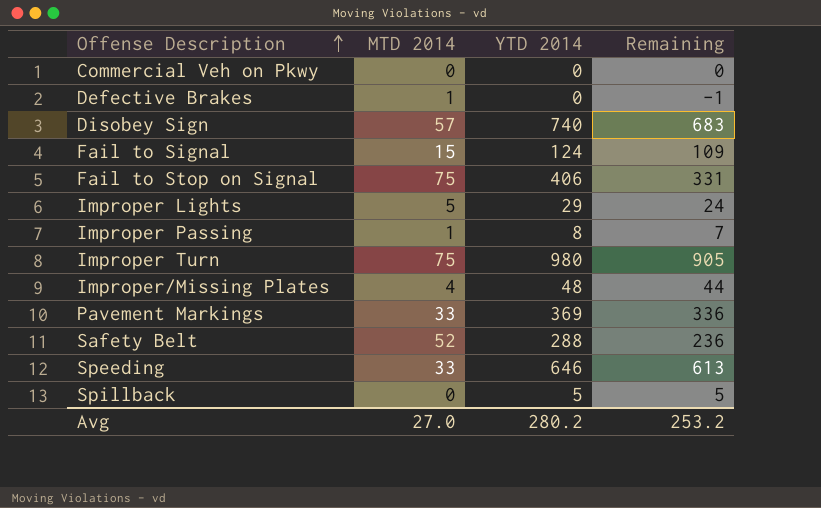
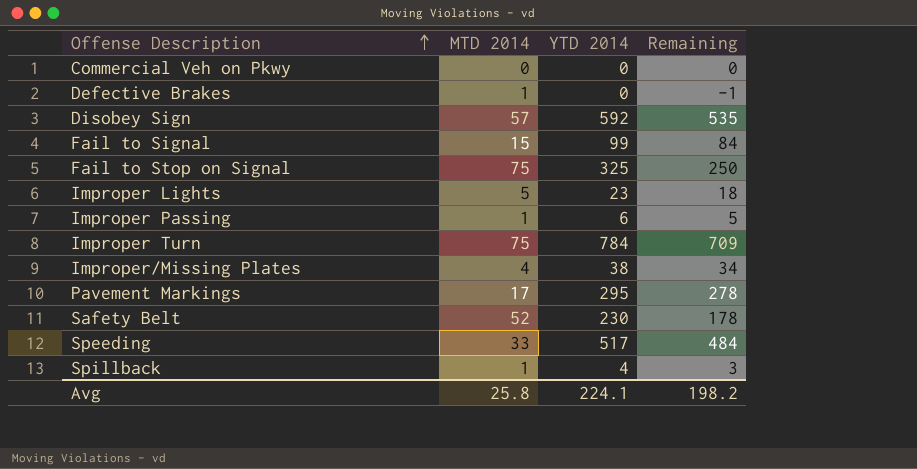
Disobey Sign | YTD 2014: 740 -> 592
Disobey Sign | Remaining: 683 -> 535
Fail to Signal | YTD 2014: 124 -> 99
Fail to Signal | Remaining: 109 -> 84
Fail to Stop on Signal | YTD 2014: 406 -> 325
Fail to Stop on Signal | Remaining: 331 -> 250
Improper Lights | YTD 2014: 29 -> 23
Improper Lights | Remaining: 24 -> 18
Improper Passing | YTD 2014: 8 -> 6
Improper Passing | Remaining: 7 -> 5
Improper Turn | YTD 2014: 980 -> 784
Improper Turn | Remaining: 905 -> 709
Improper/Missing Plates | YTD 2014: 48 -> 38
Improper/Missing Plates | Remaining: 44 -> 34
Pavement Markings | MTD 2014: 33 -> 17
Pavement Markings | YTD 2014: 369 -> 295
Pavement Markings | Remaining: 336 -> 278
Safety Belt | YTD 2014: 288 -> 230
Safety Belt | Remaining: 236 -> 178
Speeding | YTD 2014: 646 -> 517
Speeding | Remaining: 613 -> 484
Spillback | MTD 2014: 0 -> 1
Spillback | YTD 2014: 5 -> 4
Spillback | Remaining: 5 -> 3
Avg | MTD 2014: 27.0 -> 25.8
Avg | YTD 2014: 280.2 -> 224.1
Avg | Remaining: 253.2 -> 198.2

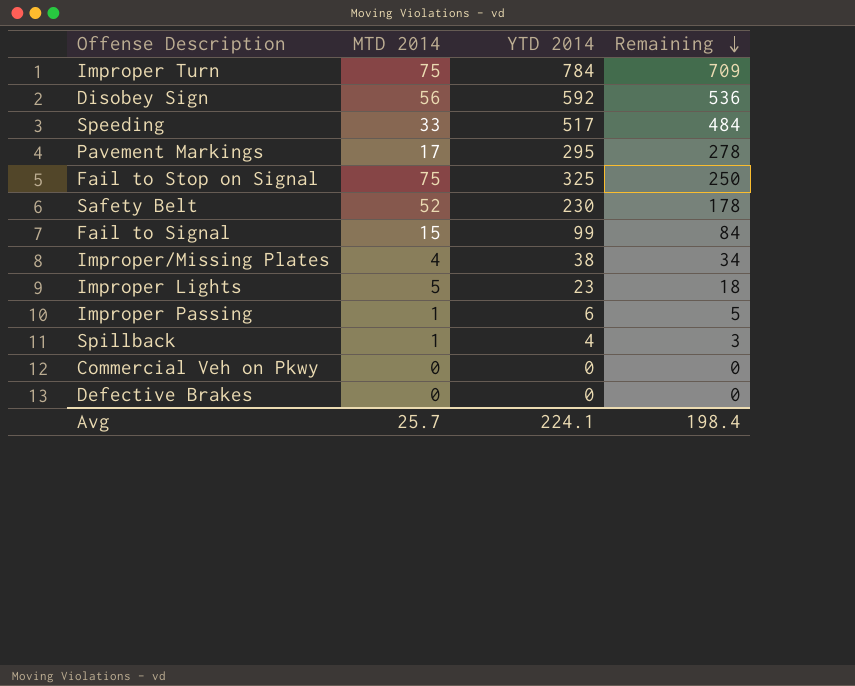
row order: Offense Description ascending -> Remaining descending
Disobey Sign | MTD 2014: 57 -> 56
Disobey Sign | Remaining: 535 -> 536
Defective Brakes | MTD 2014: 1 -> 0
Defective Brakes | Remaining: -1 -> 0
Avg | MTD 2014: 25.8 -> 25.7
Avg | Remaining: 198.2 -> 198.4

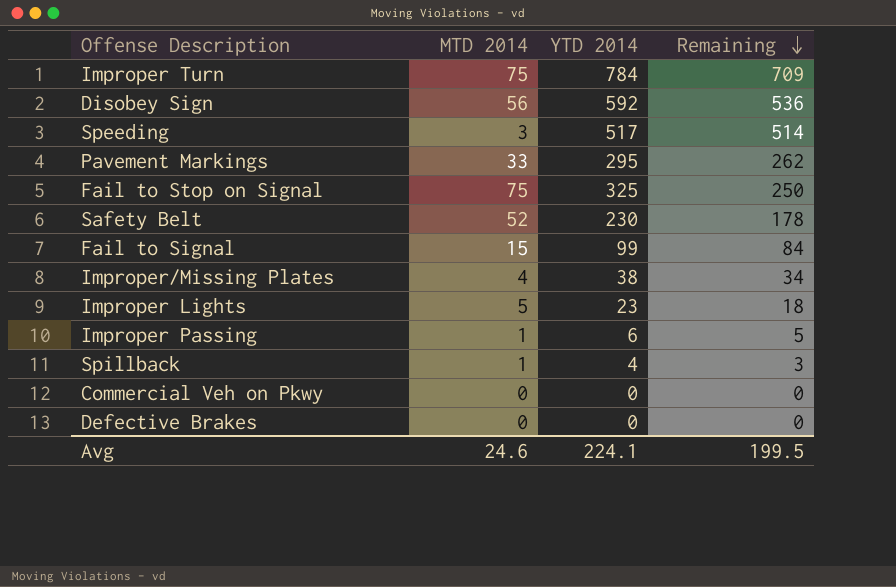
Speeding | MTD 2014: 33 -> 3
Speeding | Remaining: 484 -> 514
Pavement Markings | MTD 2014: 17 -> 33
Pavement Markings | Remaining: 278 -> 262
Avg | MTD 2014: 25.7 -> 24.6
Avg | Remaining: 198.4 -> 199.5

